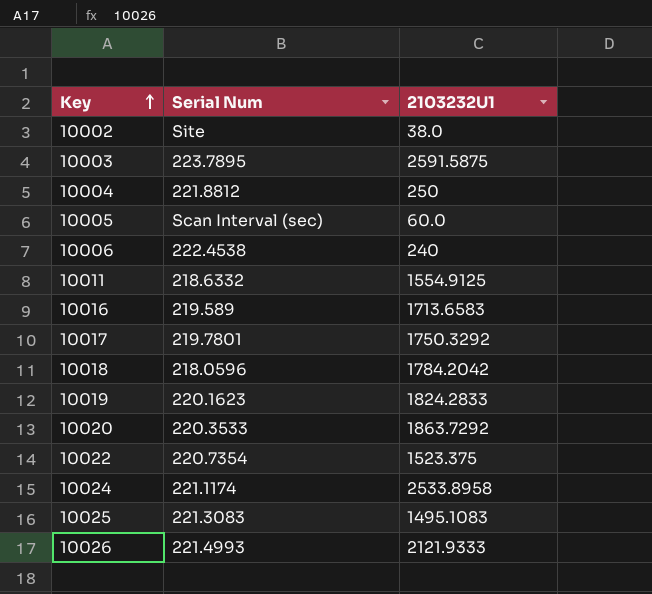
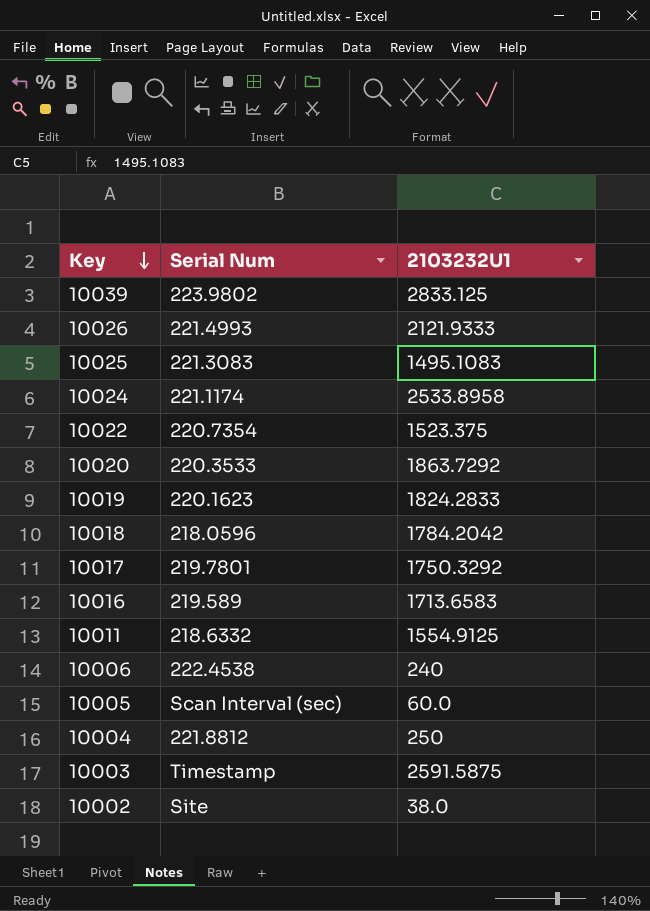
row order: Key ascending -> Key descending
row 10039: none -> 223.9802 | 2833.125
10003 | Serial Num: 223.7895 -> Timestamp

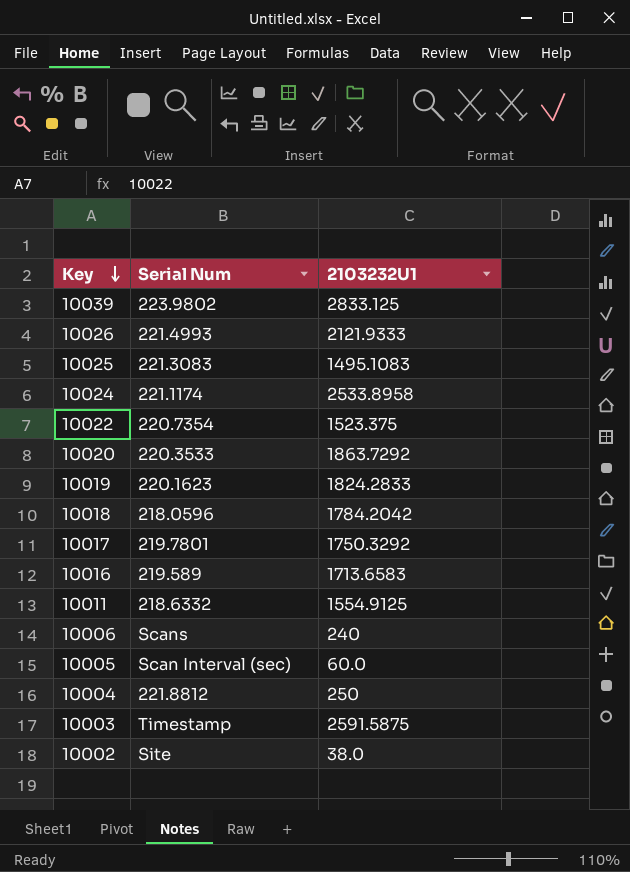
10006 | Serial Num: 222.4538 -> Scans

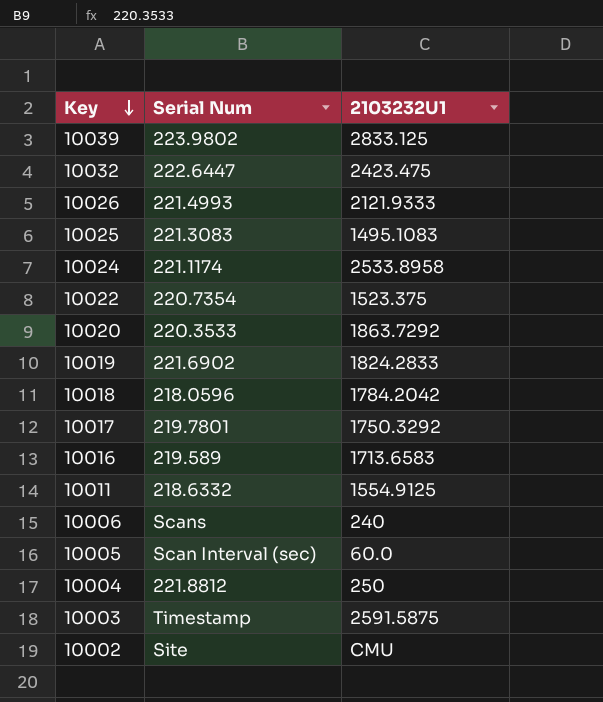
row 10032: none -> 222.6447 | 2423.475
10019 | Serial Num: 220.1623 -> 221.6902
10002 | 2103232U1: 38.0 -> CMU

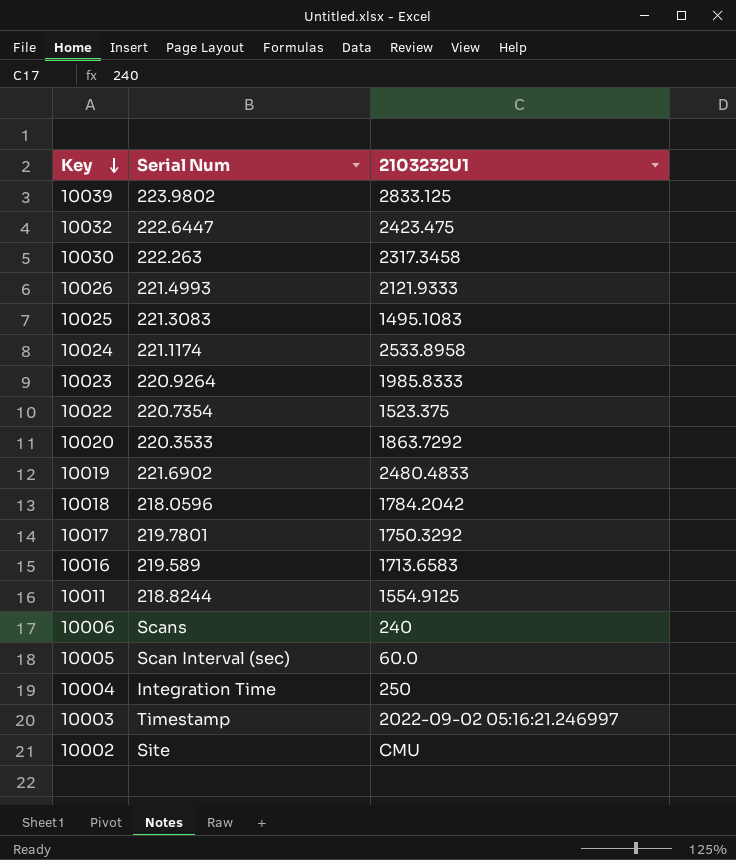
row 10030: none -> 222.263 | 2317.3458
row 10023: none -> 220.9264 | 1985.8333
10019 | 2103232U1: 1824.2833 -> 2480.4833
10011 | Serial Num: 218.6332 -> 218.8244
10004 | Serial Num: 221.8812 -> Integration Time
10003 | 2103232U1: 2591.5875 -> 2022-09-02 05:16:21.246997

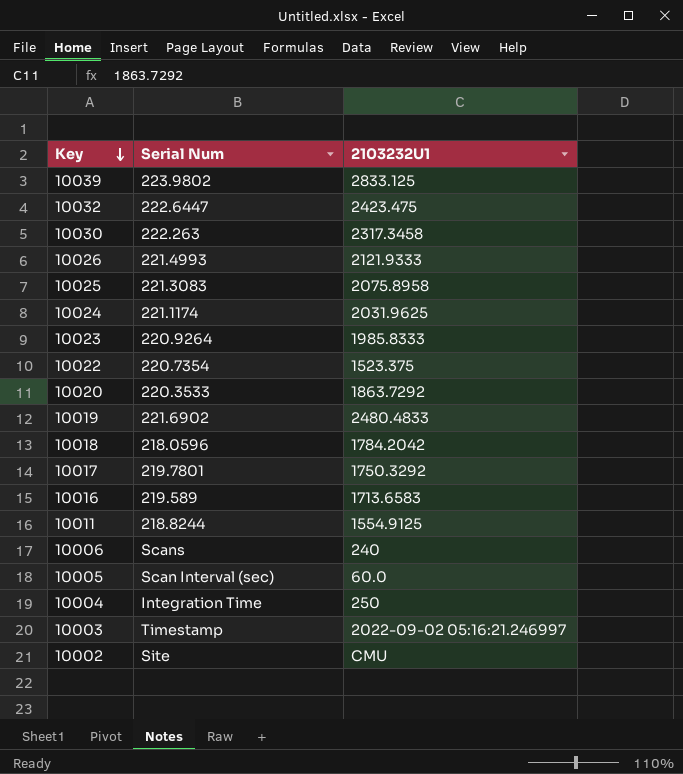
10025 | 2103232U1: 1495.1083 -> 2075.8958
10024 | 2103232U1: 2533.8958 -> 2031.9625

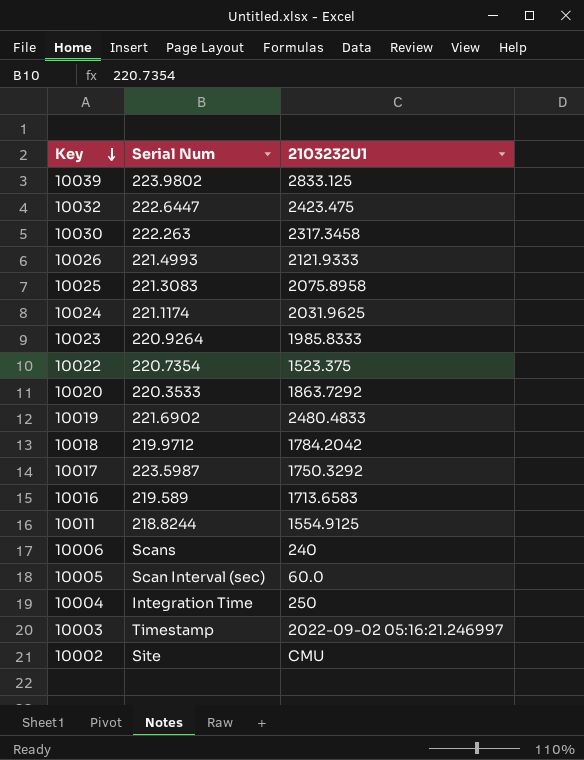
10018 | Serial Num: 218.0596 -> 219.9712
10017 | Serial Num: 219.7801 -> 223.5987

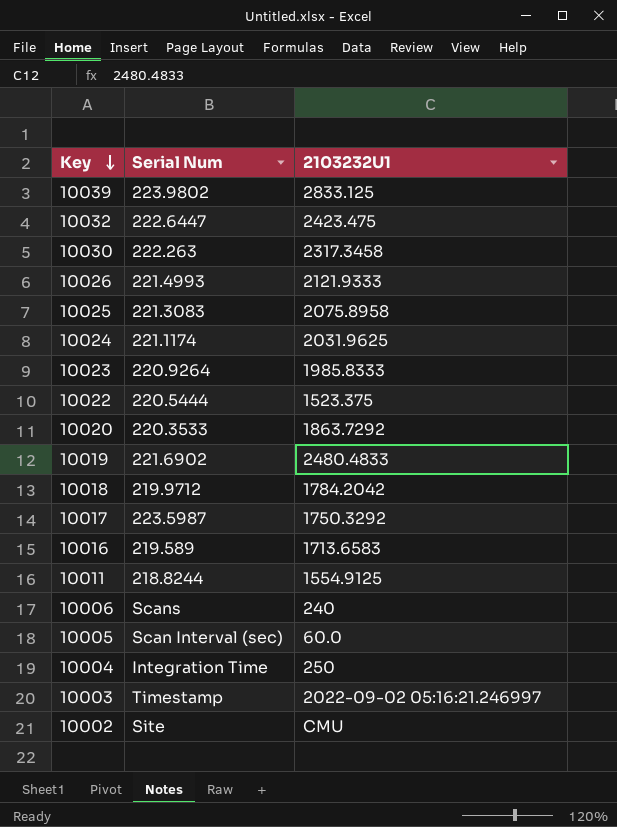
10022 | Serial Num: 220.7354 -> 220.5444

